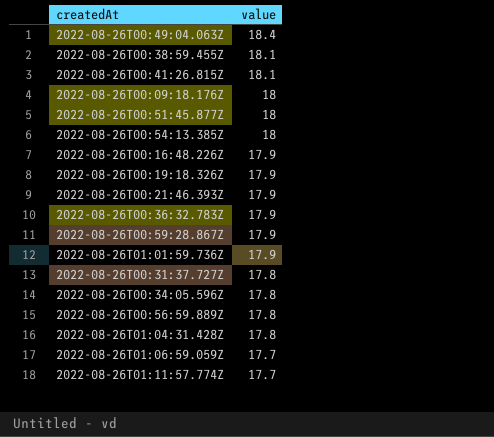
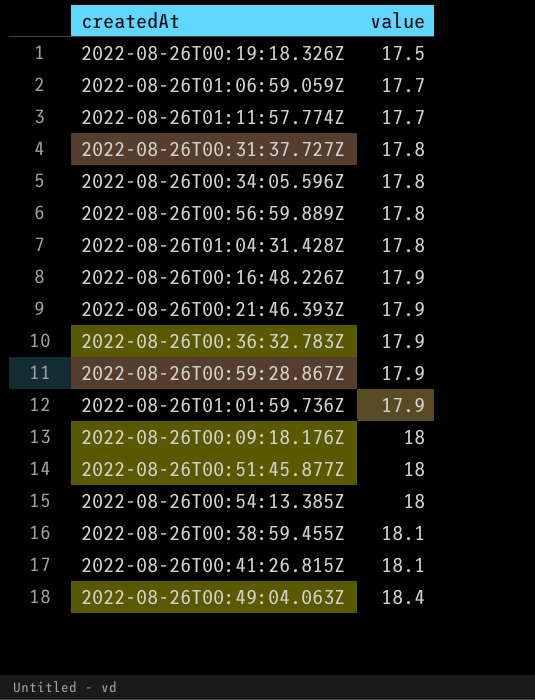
row order: value descending -> value ascending
2022-08-26T00:19:18.326Z | value: 17.9 -> 17.5

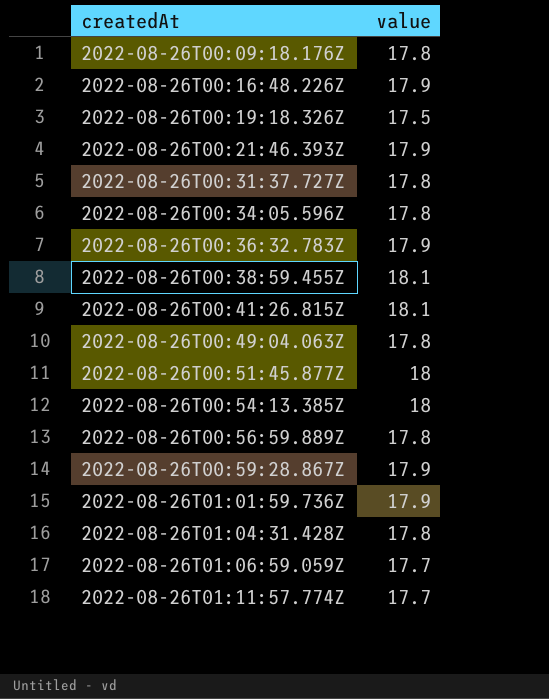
row order: value ascending -> createdAt ascending
2022-08-26T00:09:18.176Z | value: 18 -> 17.8
2022-08-26T00:49:04.063Z | value: 18.4 -> 17.8

